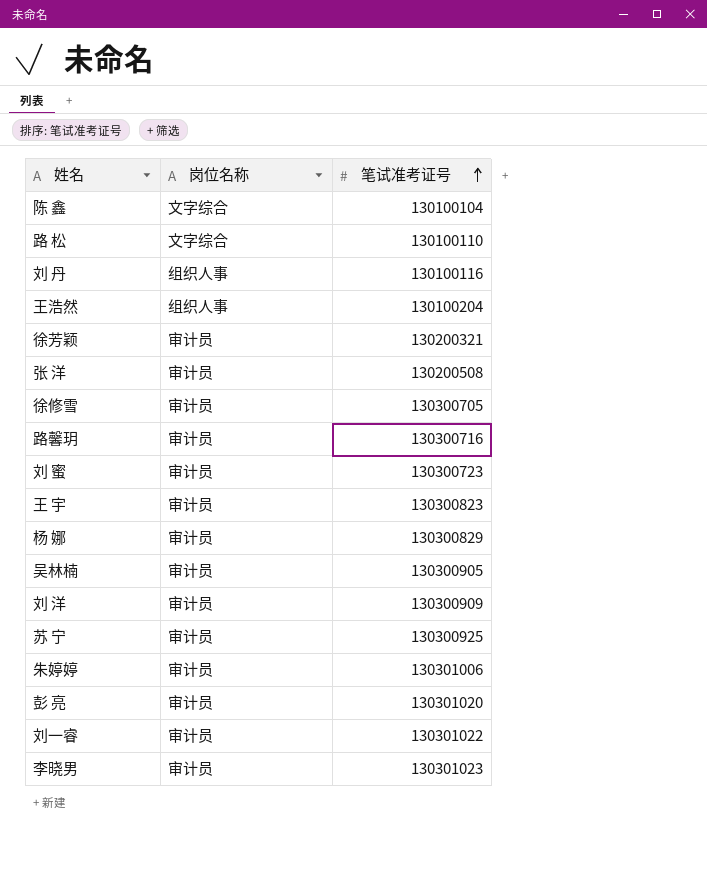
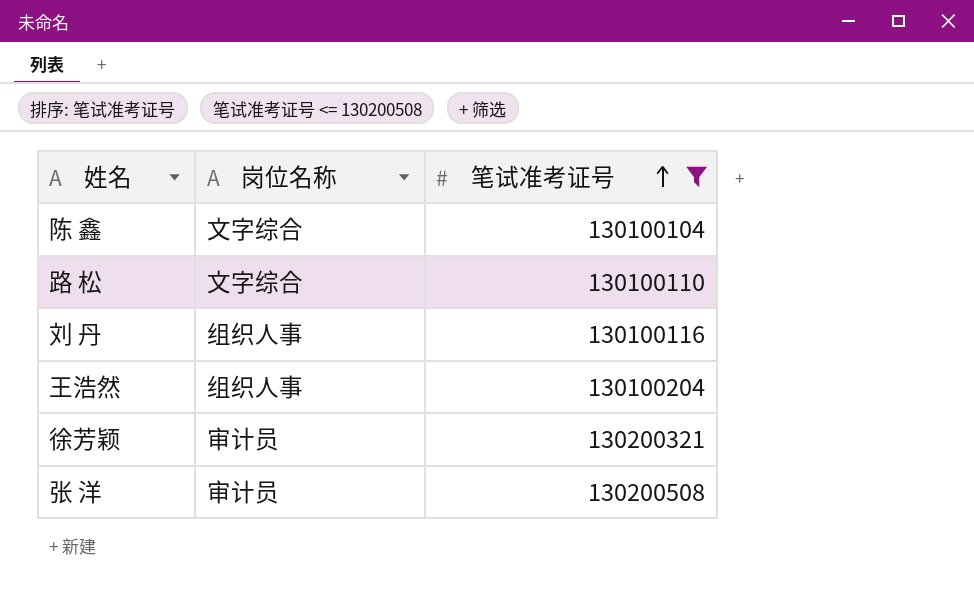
filter: none -> 笔试准考证号 <= 130200508

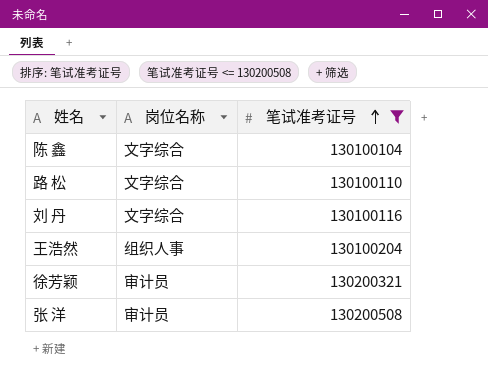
刘 丹 | 岗位名称: 组织人事 -> 文字综合

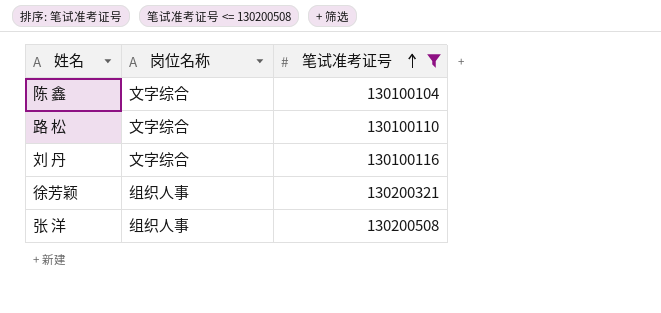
row 王浩然: 组织人事 | 130100204 -> none
徐芳颖 | 岗位名称: 审计员 -> 组织人事
张 洋 | 岗位名称: 审计员 -> 组织人事

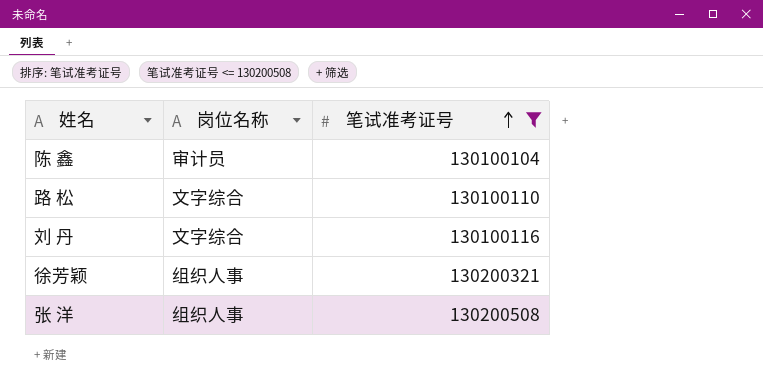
陈 鑫 | 岗位名称: 文字综合 -> 审计员

